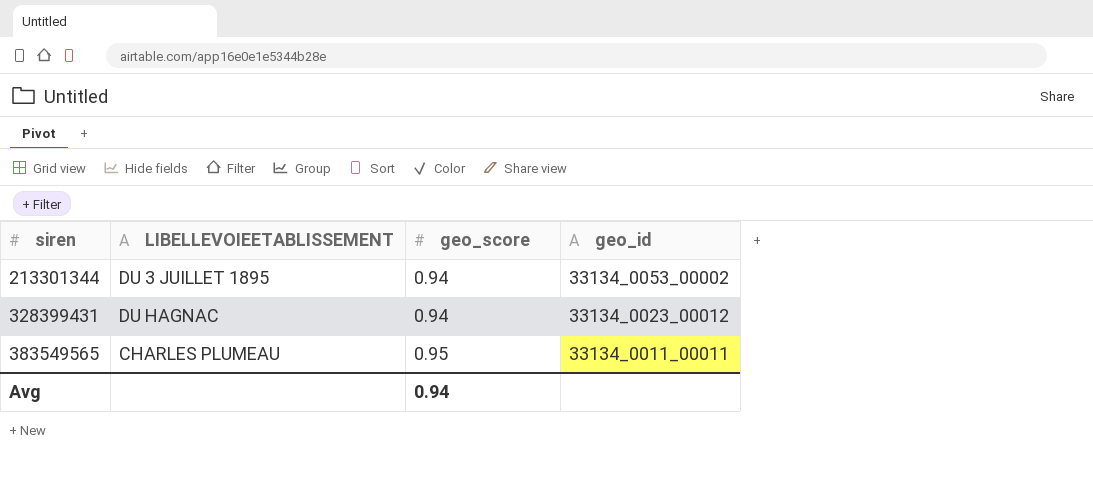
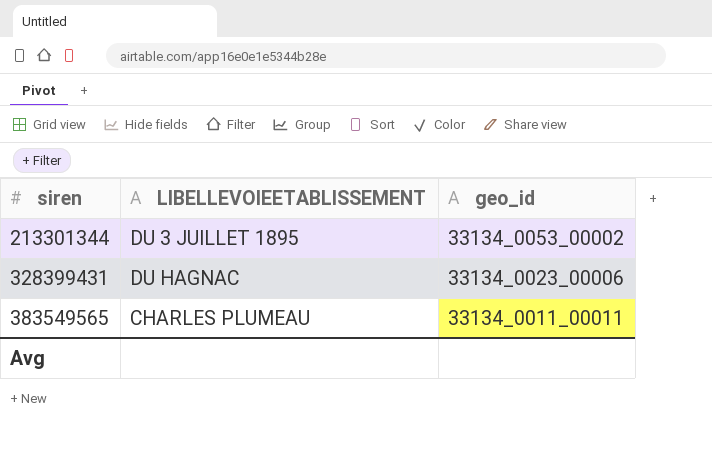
column geo_score | position: 3 -> none
328399431 | geo_id: 33134_0023_00012 -> 33134_0023_00006

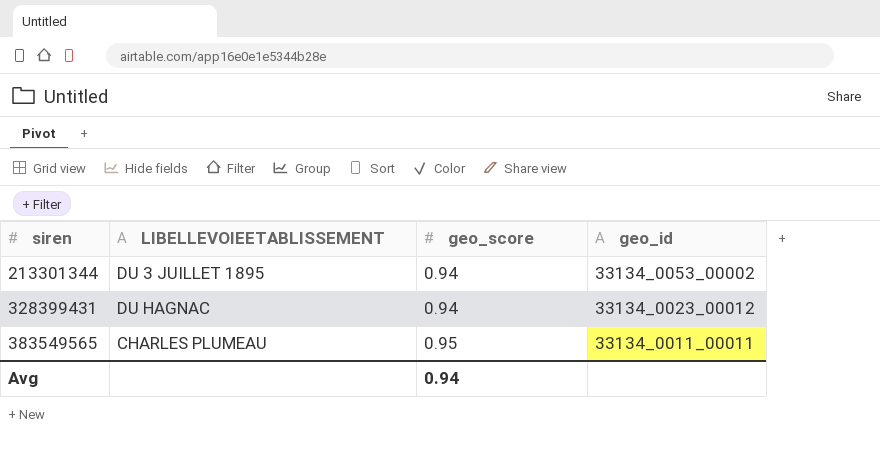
column geo_score | position: none -> 3
328399431 | geo_id: 33134_0023_00006 -> 33134_0023_00012

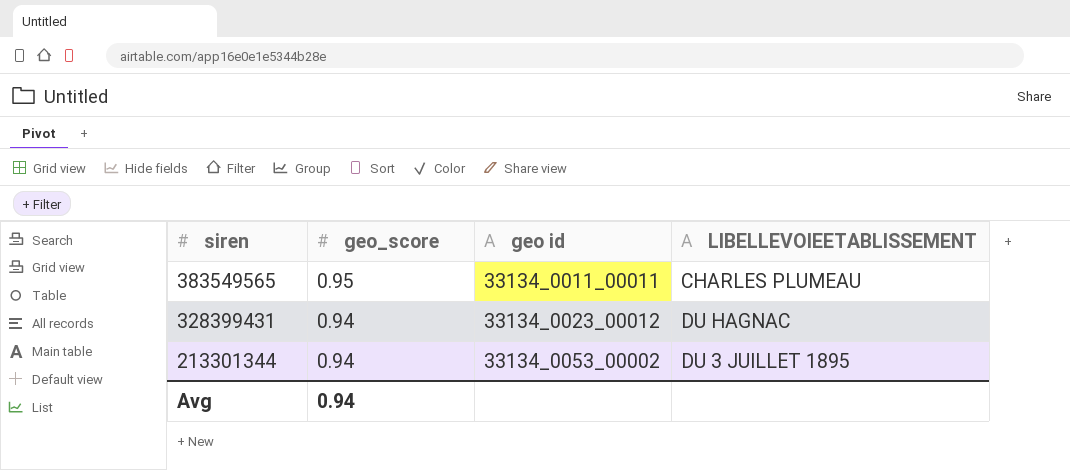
row order: siren ascending -> siren descending
column name: geo_id -> geo id
column LIBELLEVOIEETABLISSEMENT | position: 2 -> 4

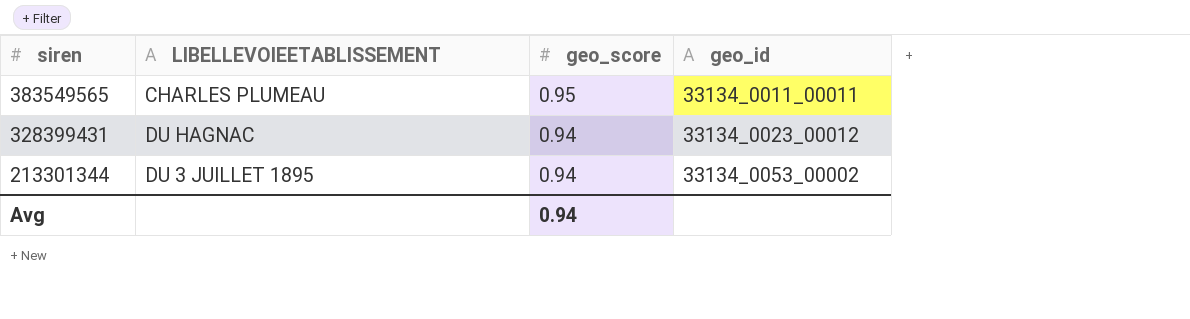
column LIBELLEVOIEETABLISSEMENT | position: 4 -> 2
column name: geo id -> geo_id

